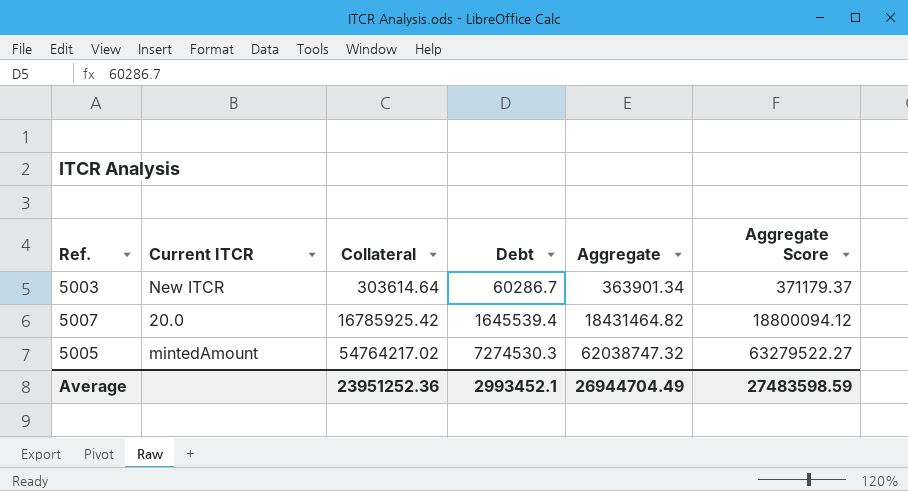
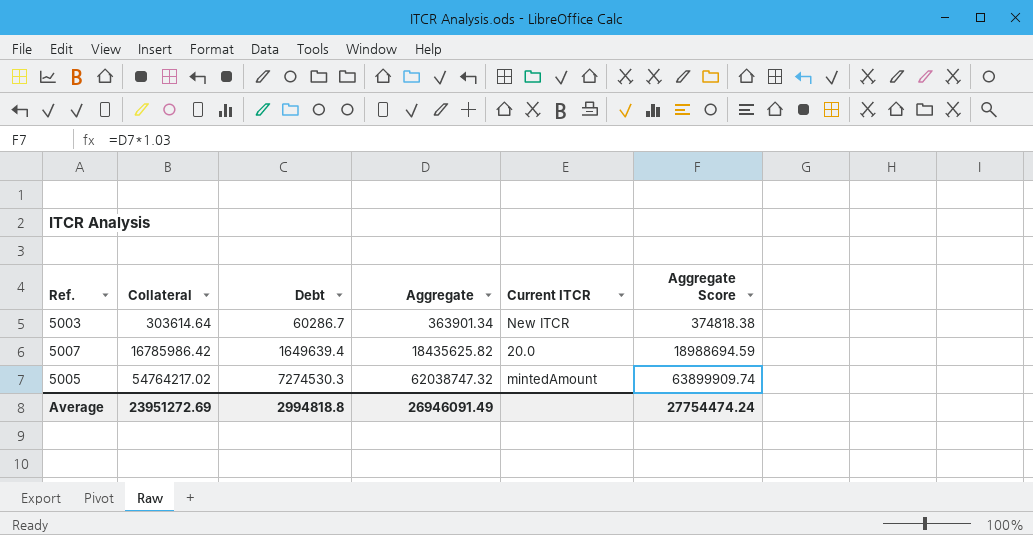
column Current ITCR | position: 2 -> 5
column Aggregate Score | formula: [Aggregate] * 1.02 -> [Aggregate] * 1.03
5007 | Collateral: 16785925.42 -> 16785986.42
5007 | Debt: 1645539.4 -> 1649639.4
5007 | Aggregate: 18431464.82 -> 18435625.82
Average | Collateral: 23951252.36 -> 23951272.69
Average | Debt: 2993452.1 -> 2994818.8
Average | Aggregate: 26944704.49 -> 26946091.49
Average | Aggregate Score: 27483598.59 -> 27754474.24

